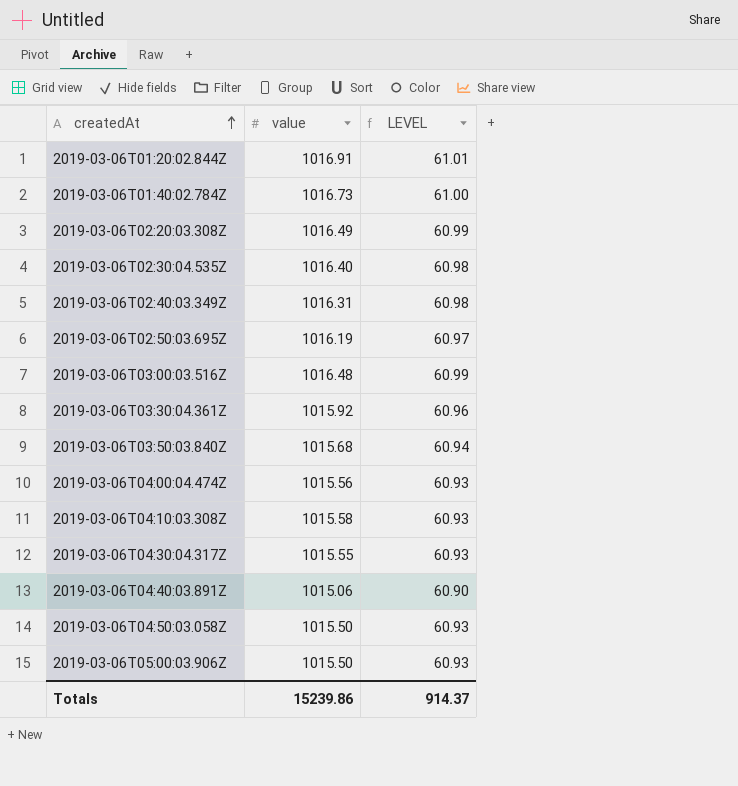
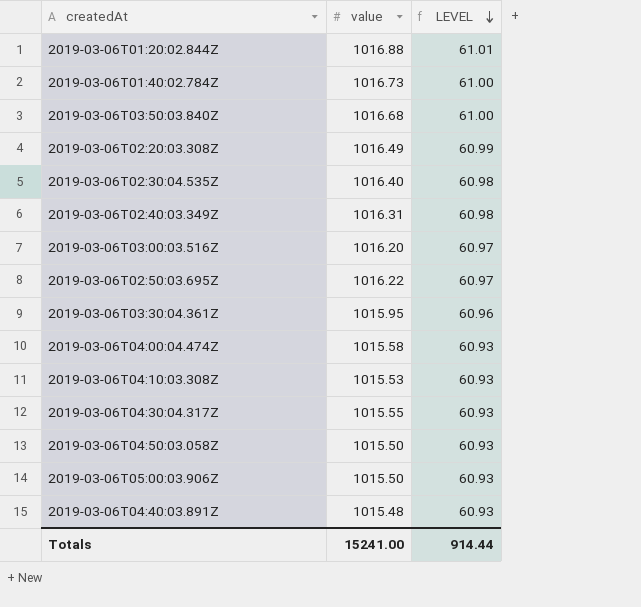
row order: createdAt ascending -> LEVEL descending
2019-03-06T01:20:02.844Z | value: 1016.91 -> 1016.88
2019-03-06T03:50:03.840Z | value: 1015.68 -> 1016.68
2019-03-06T03:50:03.840Z | LEVEL: 60.94 -> 61.00
2019-03-06T03:00:03.516Z | value: 1016.48 -> 1016.20
2019-03-06T03:00:03.516Z | LEVEL: 60.99 -> 60.97
2019-03-06T02:50:03.695Z | value: 1016.19 -> 1016.22
2019-03-06T03:30:04.361Z | value: 1015.92 -> 1015.95
2019-03-06T04:00:04.474Z | value: 1015.56 -> 1015.58
2019-03-06T04:10:03.308Z | value: 1015.58 -> 1015.53
2019-03-06T04:40:03.891Z | value: 1015.06 -> 1015.48
2019-03-06T04:40:03.891Z | LEVEL: 60.90 -> 60.93
Totals | value: 15239.86 -> 15241.00
Totals | LEVEL: 914.37 -> 914.44

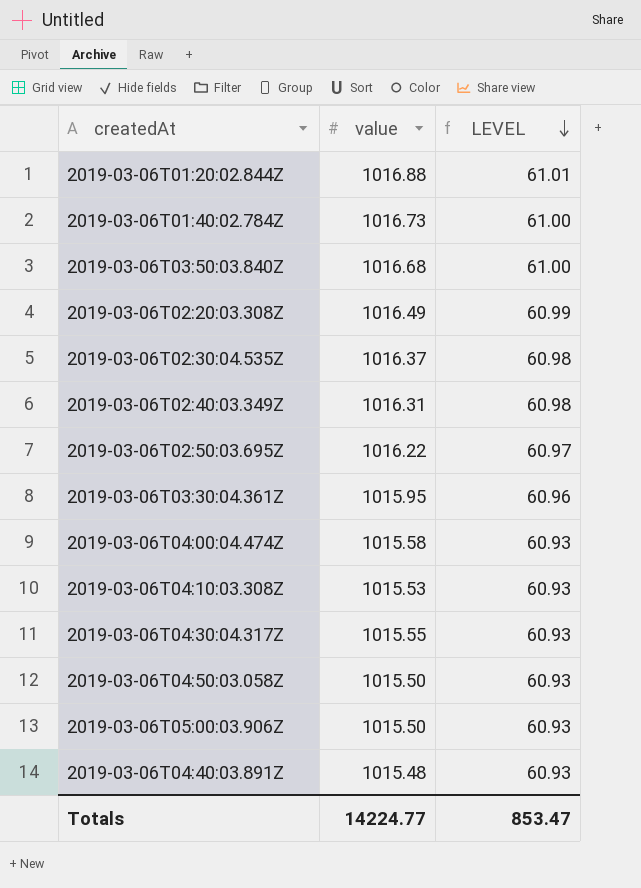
row 2019-03-06T03:00:03.516Z: 1016.20 | 60.97 -> none
2019-03-06T02:30:04.535Z | value: 1016.40 -> 1016.37
Totals | value: 15241.00 -> 14224.77
Totals | LEVEL: 914.44 -> 853.47

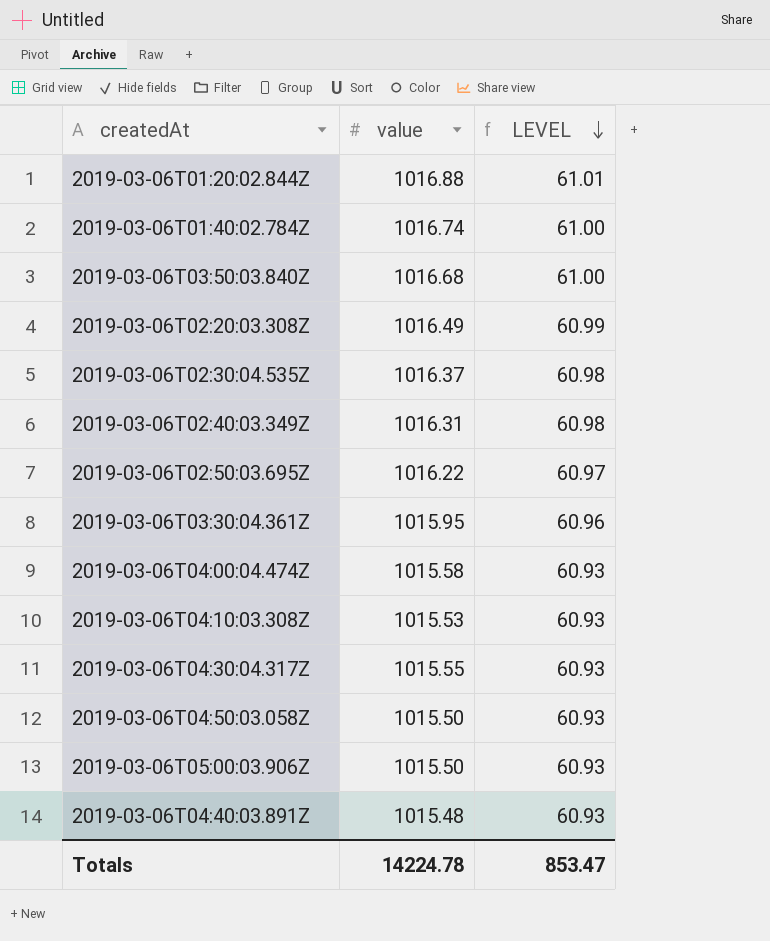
2019-03-06T01:40:02.784Z | value: 1016.73 -> 1016.74
Totals | value: 14224.77 -> 14224.78

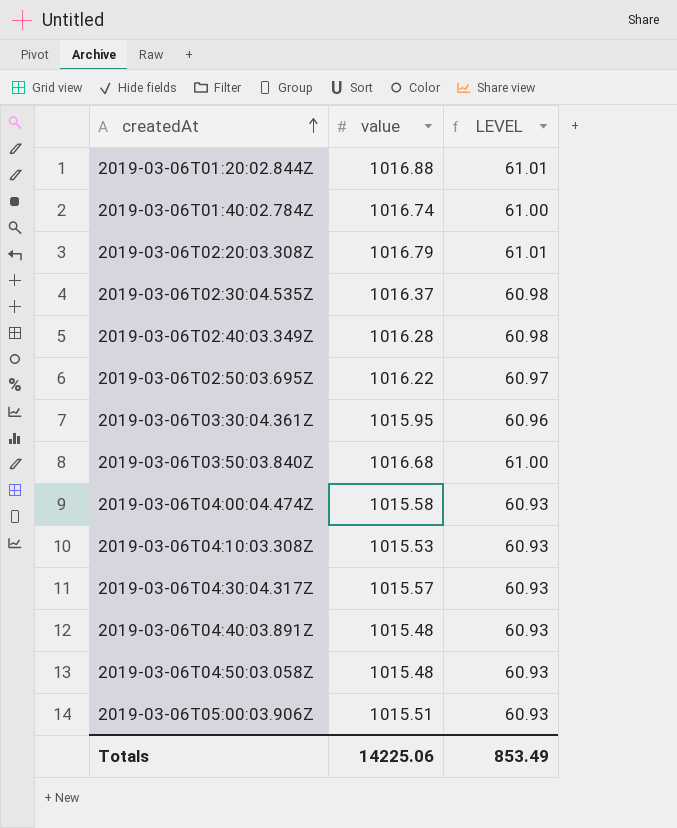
row order: LEVEL descending -> createdAt ascending
2019-03-06T02:20:03.308Z | value: 1016.49 -> 1016.79
2019-03-06T02:20:03.308Z | LEVEL: 60.99 -> 61.01
2019-03-06T02:40:03.349Z | value: 1016.31 -> 1016.28
2019-03-06T04:30:04.317Z | value: 1015.55 -> 1015.57
2019-03-06T04:50:03.058Z | value: 1015.50 -> 1015.48
2019-03-06T05:00:03.906Z | value: 1015.50 -> 1015.51
Totals | value: 14224.78 -> 14225.06
Totals | LEVEL: 853.47 -> 853.49

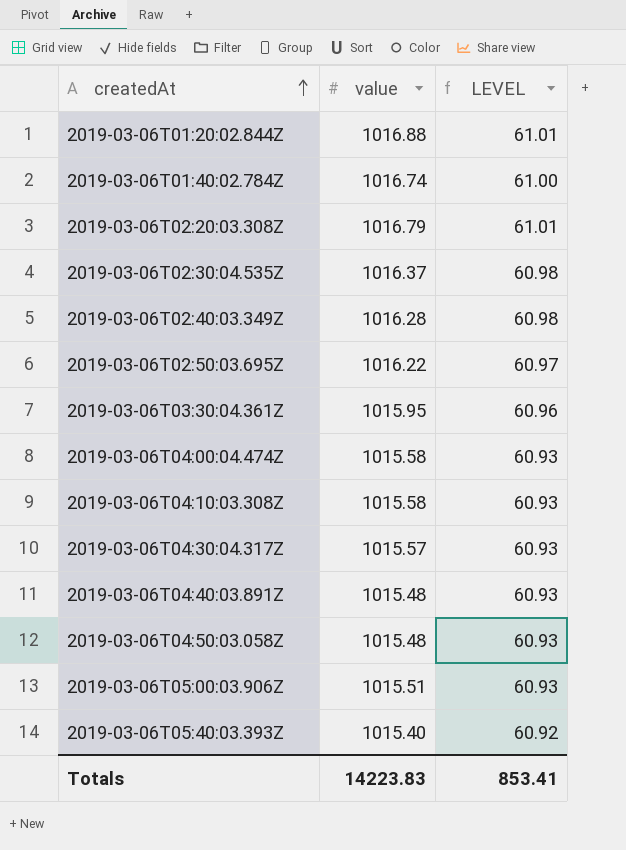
row 2019-03-06T03:50:03.840Z: 1016.68 | 61.00 -> none
2019-03-06T04:10:03.308Z | value: 1015.53 -> 1015.58
row 2019-03-06T05:40:03.393Z: none -> 1015.40 | 60.92
Totals | value: 14225.06 -> 14223.83
Totals | LEVEL: 853.49 -> 853.41

